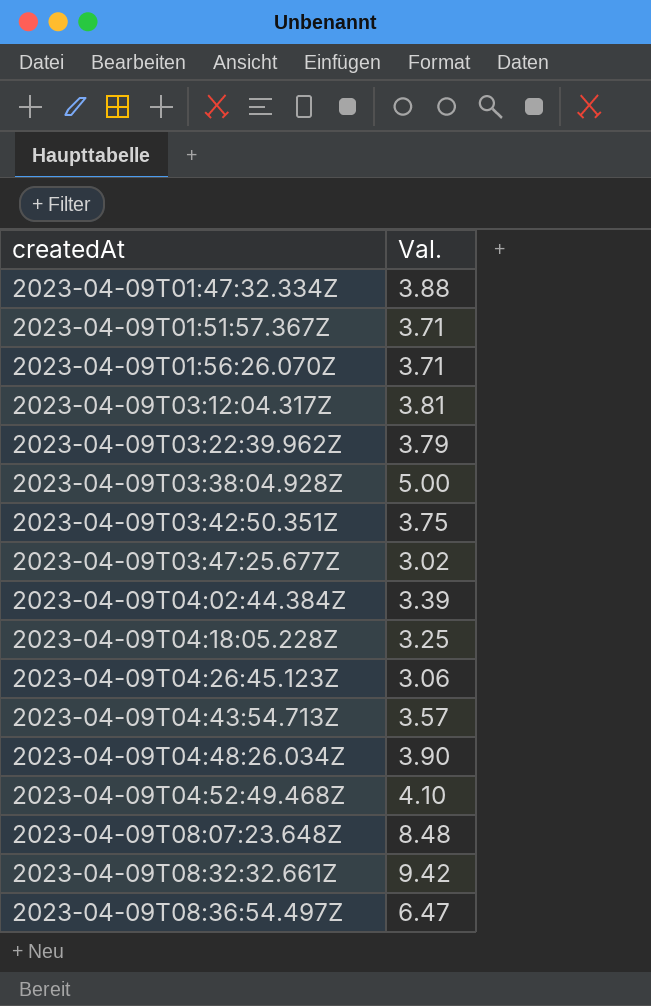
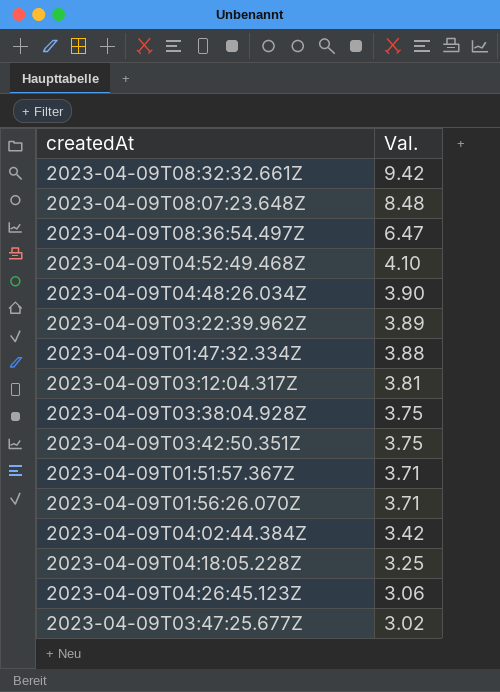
row order: createdAt ascending -> Val. descending
row 2023-04-09T04:43:54.713Z: 3.57 -> none
2023-04-09T03:22:39.962Z | Val.: 3.79 -> 3.89
2023-04-09T03:38:04.928Z | Val.: 5.00 -> 3.75
2023-04-09T04:02:44.384Z | Val.: 3.39 -> 3.42

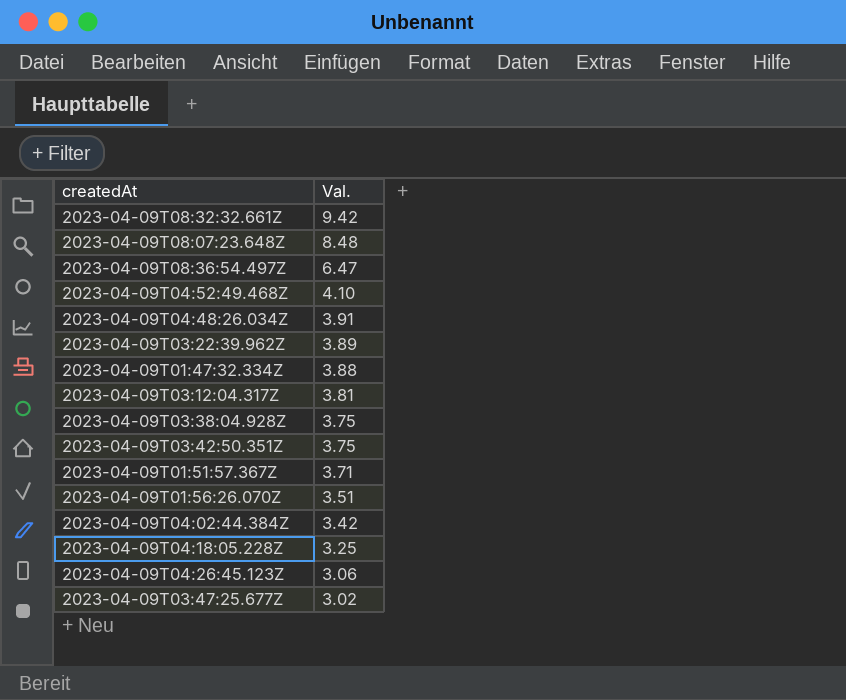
2023-04-09T04:48:26.034Z | Val.: 3.90 -> 3.91
2023-04-09T01:56:26.070Z | Val.: 3.71 -> 3.51

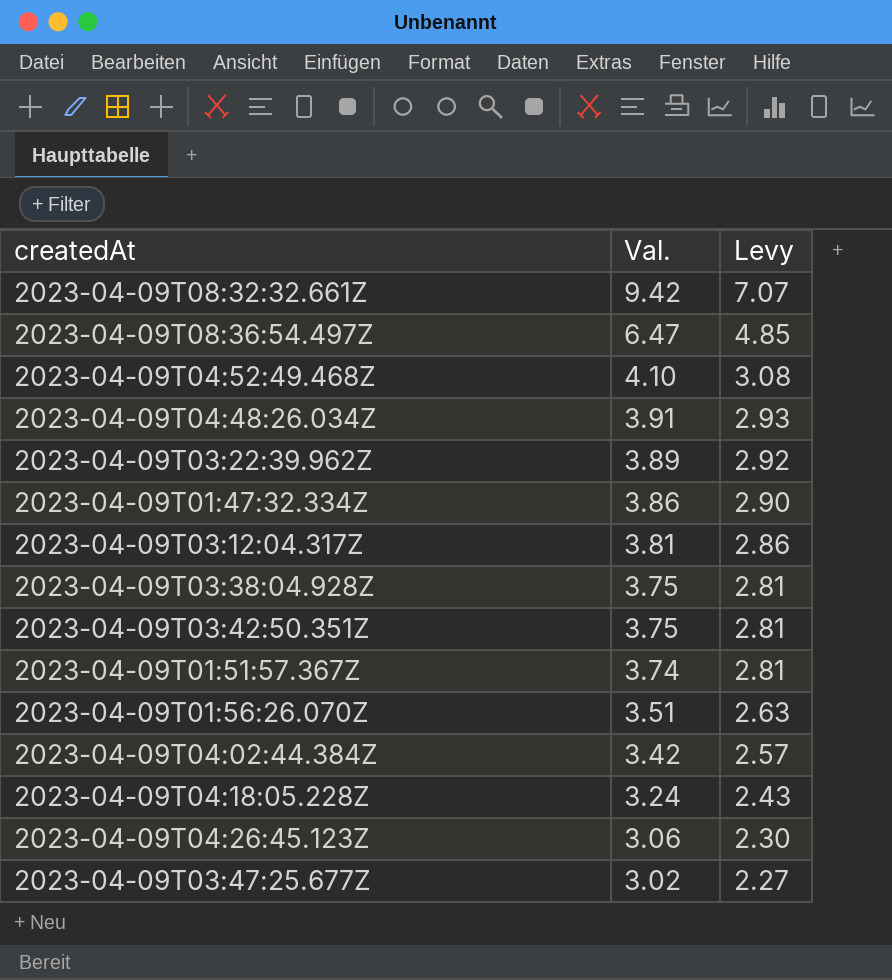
column Levy | formula: none -> [Val.] * 0.75
row 2023-04-09T08:07:23.648Z: 8.48 -> none
2023-04-09T01:47:32.334Z | Val.: 3.88 -> 3.86
2023-04-09T01:51:57.367Z | Val.: 3.71 -> 3.74
2023-04-09T04:18:05.228Z | Val.: 3.25 -> 3.24

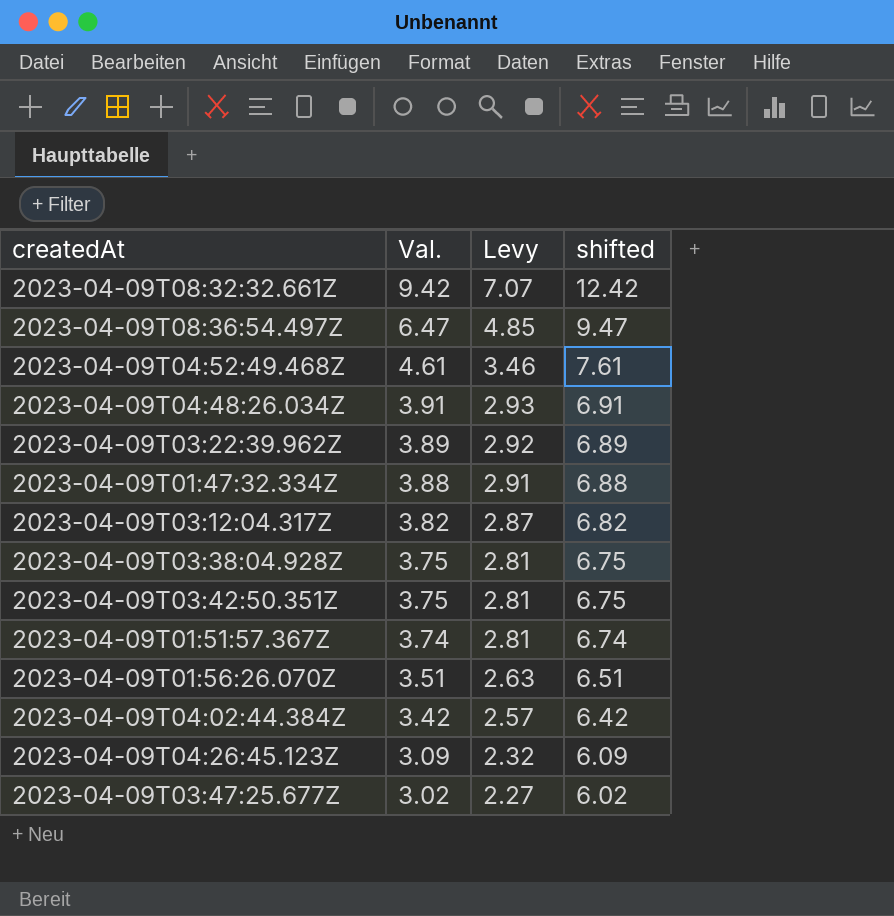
column shifted | formula: none -> [Val.] + 3
row 2023-04-09T04:18:05.228Z: 3.24 | 2.43 -> none
2023-04-09T04:52:49.468Z | Val.: 4.10 -> 4.61
2023-04-09T04:52:49.468Z | Levy: 3.08 -> 3.46
2023-04-09T01:47:32.334Z | Val.: 3.86 -> 3.88
2023-04-09T01:47:32.334Z | Levy: 2.90 -> 2.91
2023-04-09T03:12:04.317Z | Val.: 3.81 -> 3.82
2023-04-09T03:12:04.317Z | Levy: 2.86 -> 2.87
2023-04-09T04:26:45.123Z | Val.: 3.06 -> 3.09
2023-04-09T04:26:45.123Z | Levy: 2.30 -> 2.32

